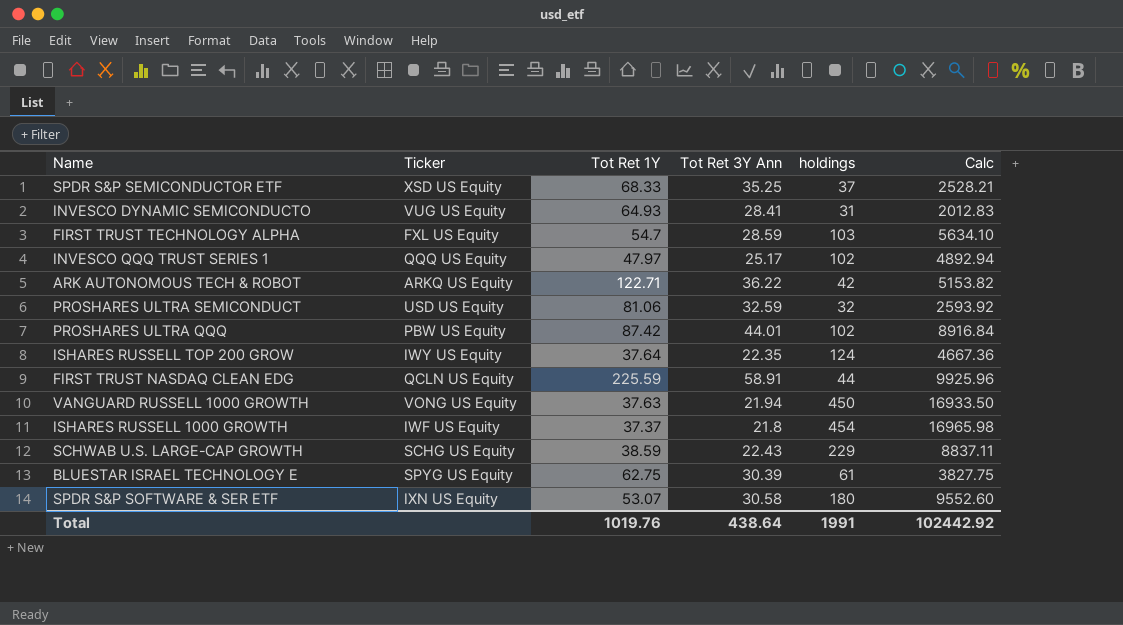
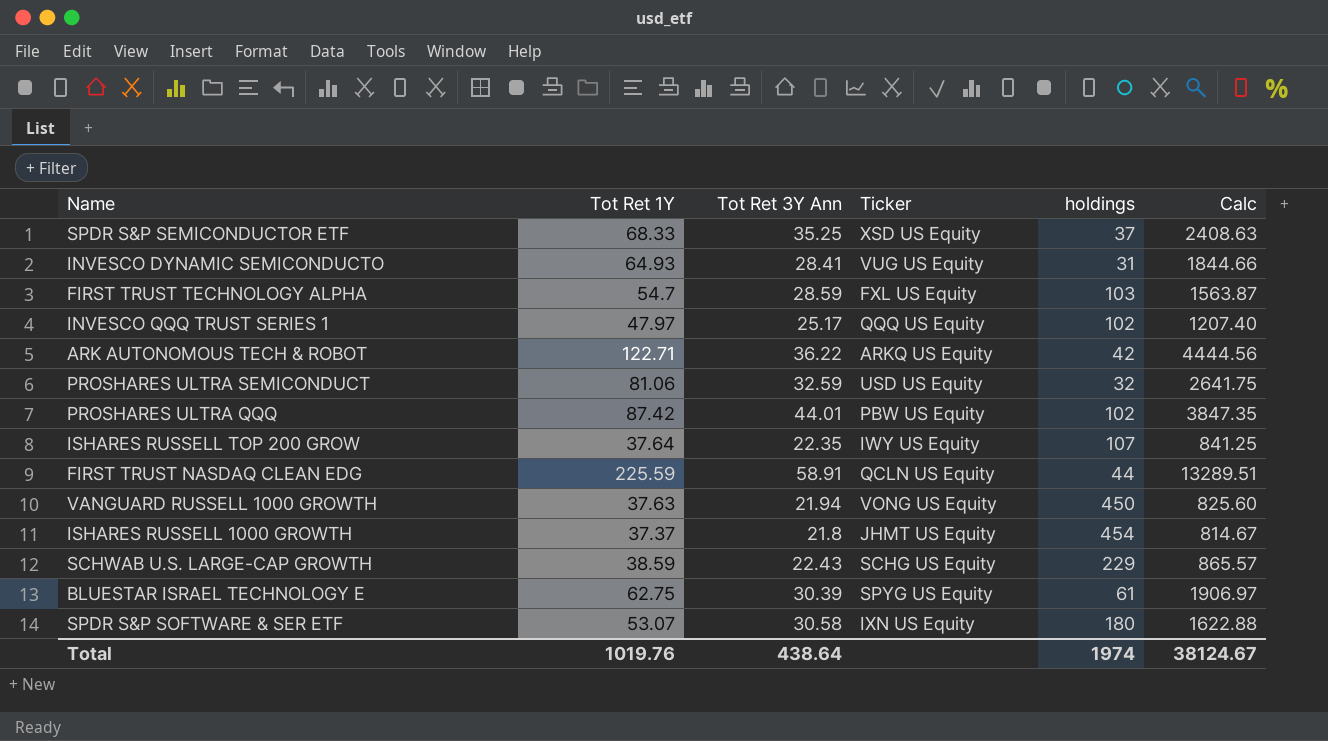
column Ticker | position: 2 -> 4
column Calc | formula: [Tot Ret 1Y] * [holdings] -> [Tot Ret 1Y] * [Tot Ret 3Y Ann]
ISHARES RUSSELL TOP 200 GROW | holdings: 124 -> 107
ISHARES RUSSELL 1000 GROWTH | Ticker: IWF US Equity -> JHMT US Equity
Total | holdings: 1991 -> 1974
Total | Calc: 102442.92 -> 38124.67

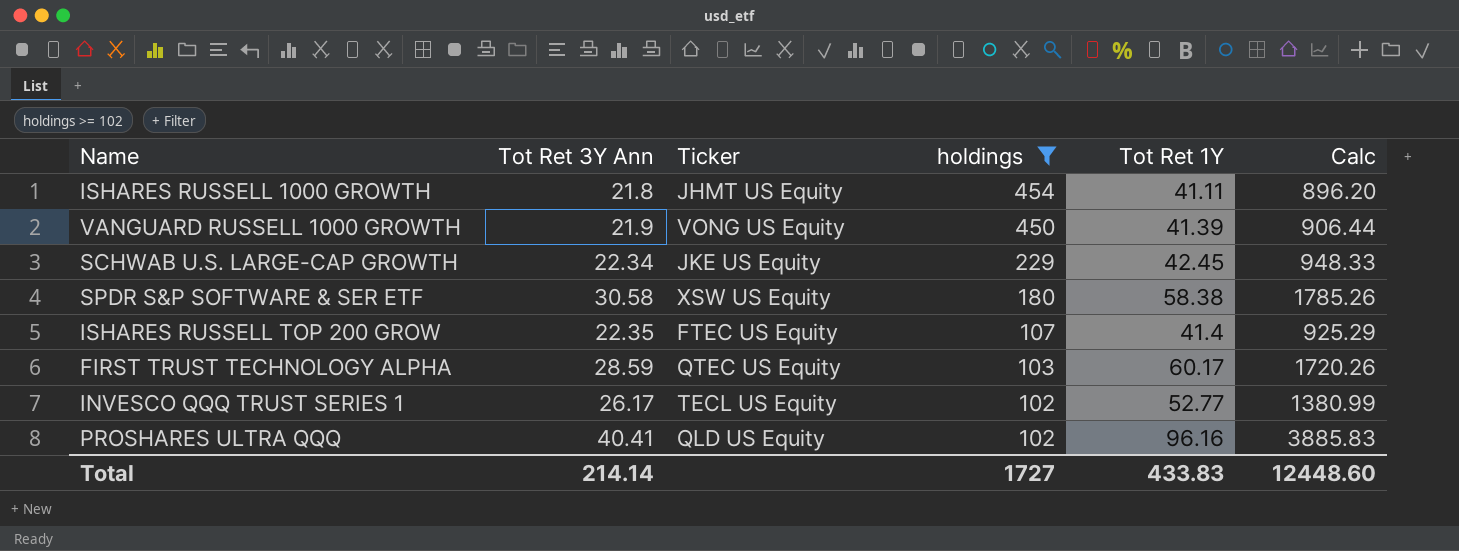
filter: none -> holdings >= 102
row order: none -> holdings descending
column Tot Ret 1Y | position: 2 -> 5
ISHARES RUSSELL 1000 GROWTH | Tot Ret 1Y: 37.37 -> 41.11
ISHARES RUSSELL 1000 GROWTH | Calc: 814.67 -> 896.20
VANGUARD RUSSELL 1000 GROWTH | Tot Ret 3Y Ann: 21.94 -> 21.9
VANGUARD RUSSELL 1000 GROWTH | Tot Ret 1Y: 37.63 -> 41.39
VANGUARD RUSSELL 1000 GROWTH | Calc: 825.60 -> 906.44
SCHWAB U.S. LARGE-CAP GROWTH | Tot Ret 3Y Ann: 22.43 -> 22.34
SCHWAB U.S. LARGE-CAP GROWTH | Ticker: SCHG US Equity -> JKE US Equity
SCHWAB U.S. LARGE-CAP GROWTH | Tot Ret 1Y: 38.59 -> 42.45
SCHWAB U.S. LARGE-CAP GROWTH | Calc: 865.57 -> 948.33
SPDR S&P SOFTWARE & SER ETF | Ticker: IXN US Equity -> XSW US Equity
SPDR S&P SOFTWARE & SER ETF | Tot Ret 1Y: 53.07 -> 58.38
SPDR S&P SOFTWARE & SER ETF | Calc: 1622.88 -> 1785.26
ISHARES RUSSELL TOP 200 GROW | Ticker: IWY US Equity -> FTEC US Equity
ISHARES RUSSELL TOP 200 GROW | Tot Ret 1Y: 37.64 -> 41.4
ISHARES RUSSELL TOP 200 GROW | Calc: 841.25 -> 925.29
FIRST TRUST TECHNOLOGY ALPHA | Ticker: FXL US Equity -> QTEC US Equity
FIRST TRUST TECHNOLOGY ALPHA | Tot Ret 1Y: 54.7 -> 60.17
FIRST TRUST TECHNOLOGY ALPHA | Calc: 1563.87 -> 1720.26
INVESCO QQQ TRUST SERIES 1 | Tot Ret 3Y Ann: 25.17 -> 26.17
INVESCO QQQ TRUST SERIES 1 | Ticker: QQQ US Equity -> TECL US Equity
INVESCO QQQ TRUST SERIES 1 | Tot Ret 1Y: 47.97 -> 52.77
INVESCO QQQ TRUST SERIES 1 | Calc: 1207.40 -> 1380.99
PROSHARES ULTRA QQQ | Tot Ret 3Y Ann: 44.01 -> 40.41
PROSHARES ULTRA QQQ | Ticker: PBW US Equity -> QLD US Equity
PROSHARES ULTRA QQQ | Tot Ret 1Y: 87.42 -> 96.16
PROSHARES ULTRA QQQ | Calc: 3847.35 -> 3885.83
Total | Tot Ret 3Y Ann: 438.64 -> 214.14
Total | holdings: 1974 -> 1727
Total | Tot Ret 1Y: 1019.76 -> 433.83
Total | Calc: 38124.67 -> 12448.60

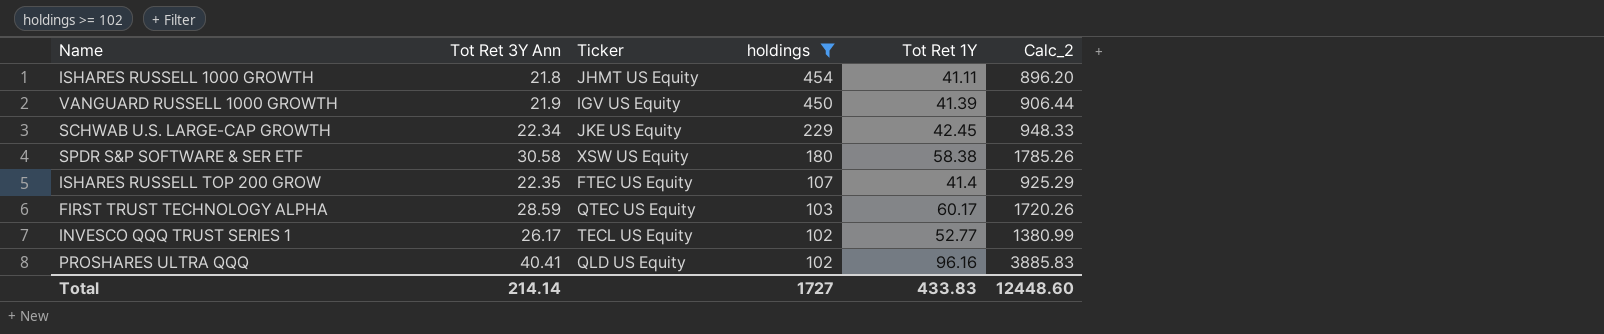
column name: Calc -> Calc_2
VANGUARD RUSSELL 1000 GROWTH | Ticker: VONG US Equity -> IGV US Equity

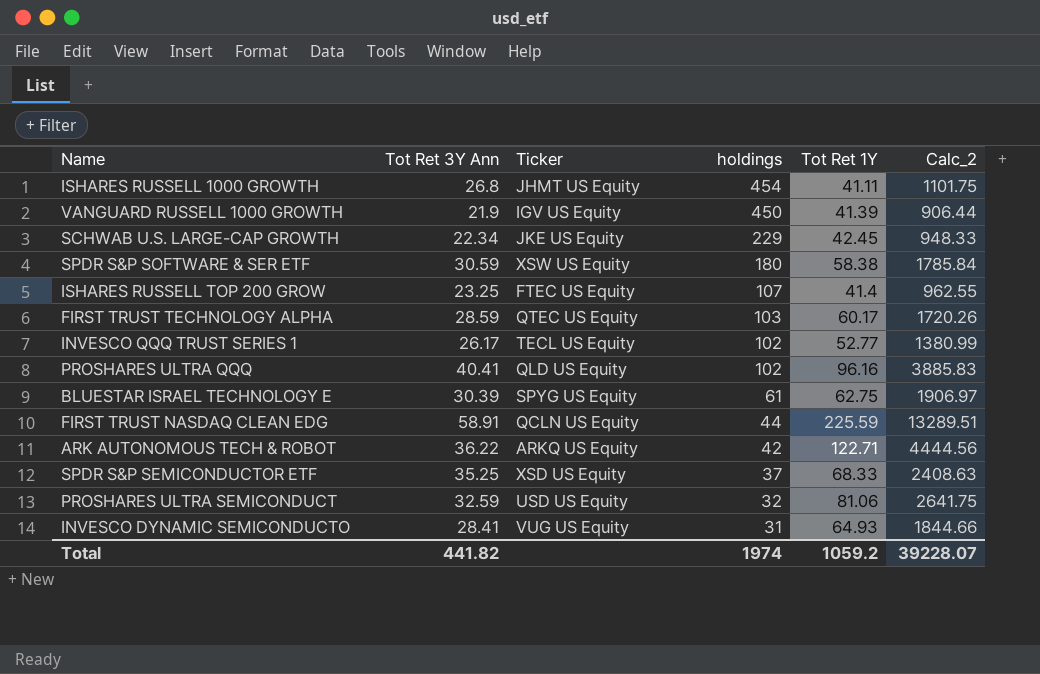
filter: holdings >= 102 -> none
ISHARES RUSSELL 1000 GROWTH | Tot Ret 3Y Ann: 21.8 -> 26.8
ISHARES RUSSELL 1000 GROWTH | Calc_2: 896.20 -> 1101.75
SPDR S&P SOFTWARE & SER ETF | Tot Ret 3Y Ann: 30.58 -> 30.59
SPDR S&P SOFTWARE & SER ETF | Calc_2: 1785.26 -> 1785.84
ISHARES RUSSELL TOP 200 GROW | Tot Ret 3Y Ann: 22.35 -> 23.25
ISHARES RUSSELL TOP 200 GROW | Calc_2: 925.29 -> 962.55
Total | Tot Ret 3Y Ann: 214.14 -> 441.82
Total | holdings: 1727 -> 1974
Total | Tot Ret 1Y: 433.83 -> 1059.2
Total | Calc_2: 12448.60 -> 39228.07

